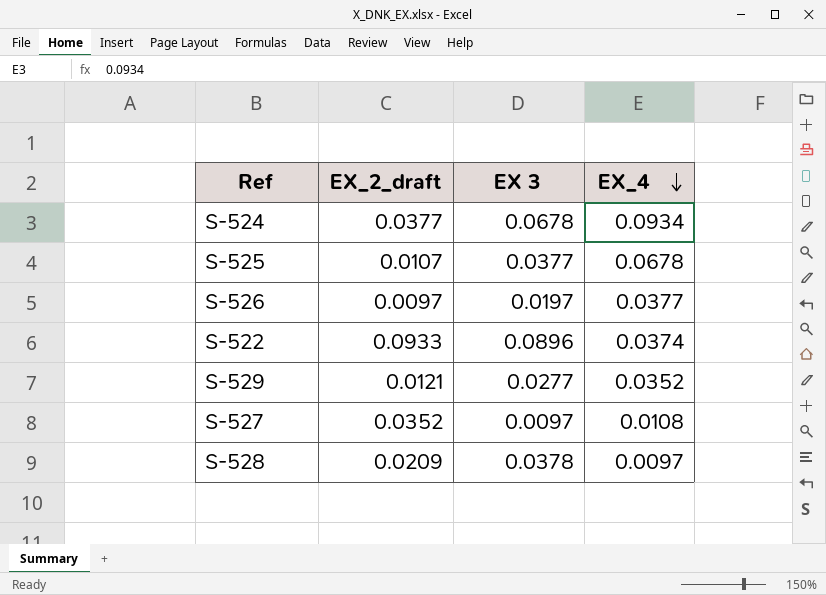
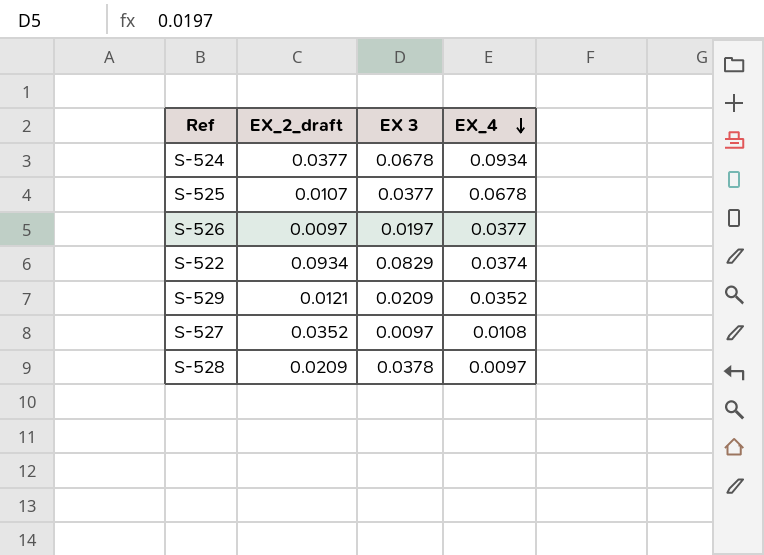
S-522 | EX_2_draft: 0.0933 -> 0.0934
S-522 | EX 3: 0.0896 -> 0.0829
S-529 | EX 3: 0.0277 -> 0.0209

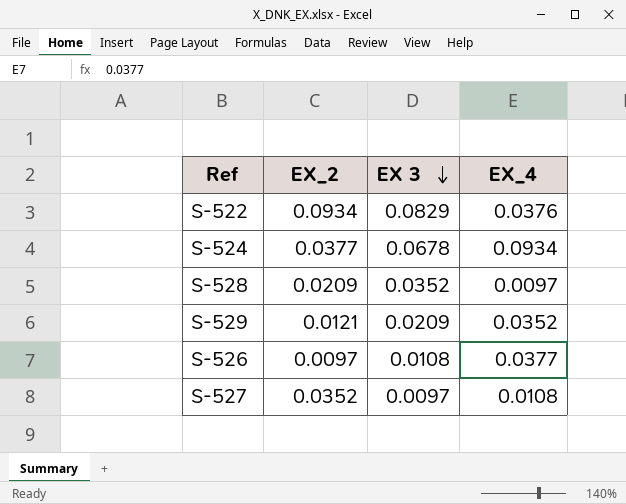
row order: EX_4 descending -> EX 3 descending
column name: EX_2_draft -> EX_2
row S-525: 0.0107 | 0.0377 | 0.0678 -> none
S-522 | EX_4: 0.0374 -> 0.0376
S-528 | EX 3: 0.0378 -> 0.0352
S-526 | EX 3: 0.0197 -> 0.0108

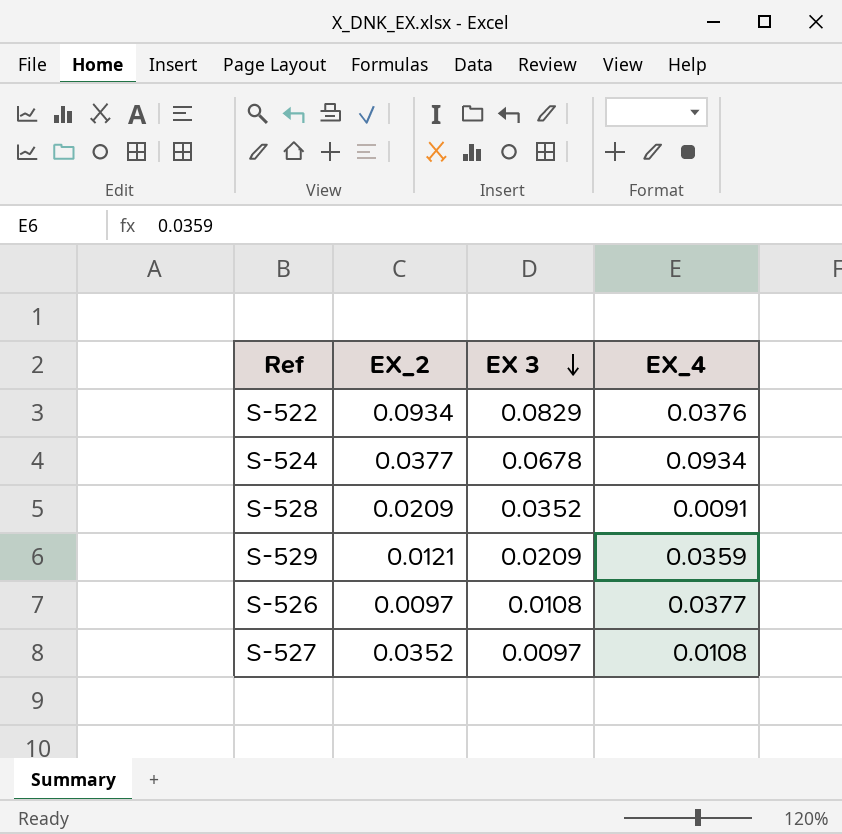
S-528 | EX_4: 0.0097 -> 0.0091
S-529 | EX_4: 0.0352 -> 0.0359

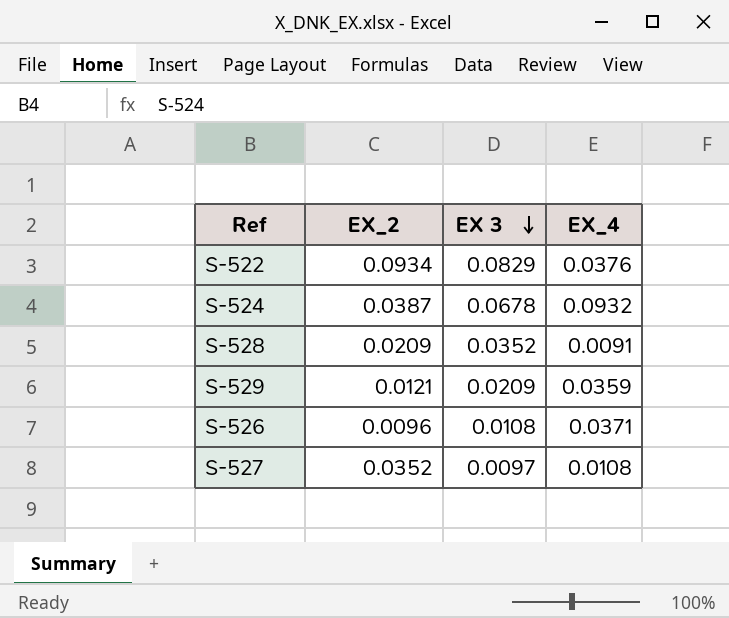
S-524 | EX_2: 0.0377 -> 0.0387
S-524 | EX_4: 0.0934 -> 0.0932
S-526 | EX_2: 0.0097 -> 0.0096
S-526 | EX_4: 0.0377 -> 0.0371

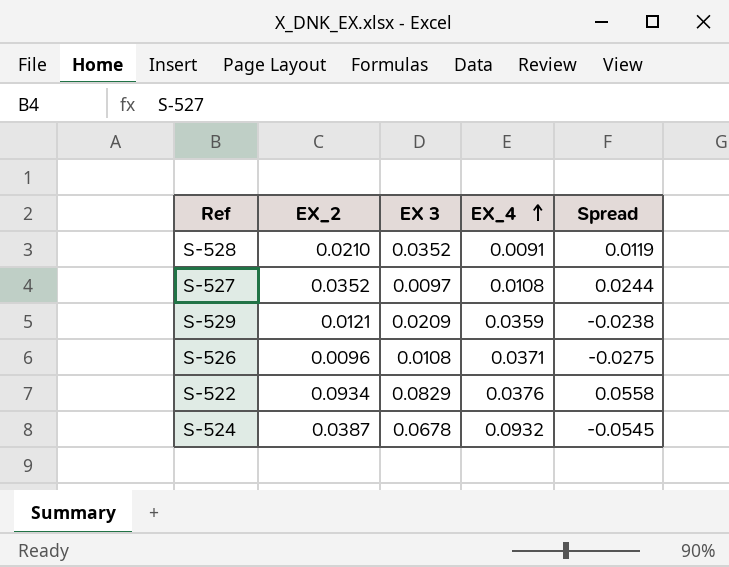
row order: EX 3 descending -> EX_4 ascending
column Spread | formula: none -> [EX_2] - [EX_4]
S-528 | EX_2: 0.0209 -> 0.0210

